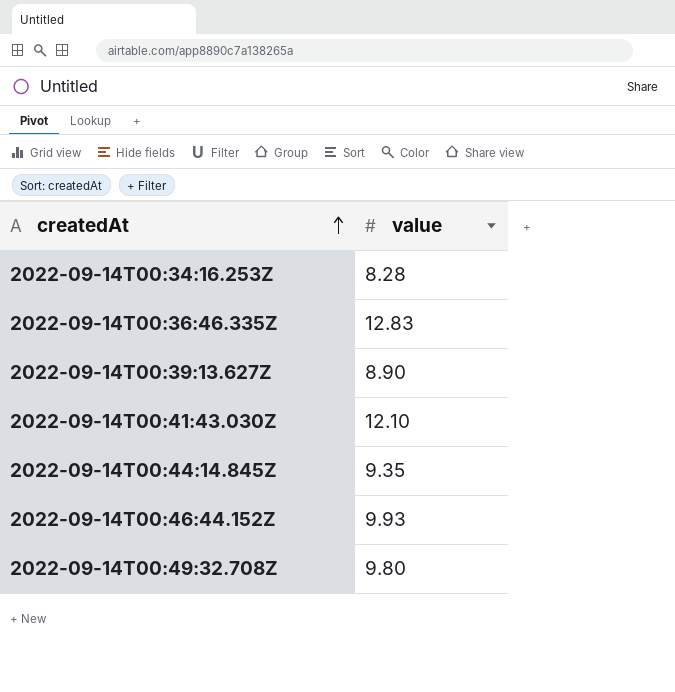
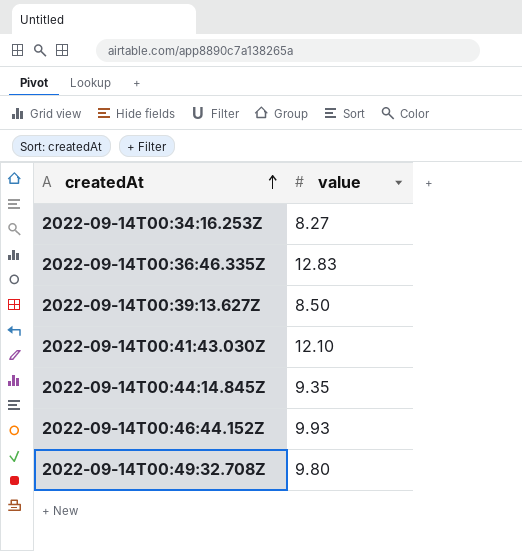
2022-09-14T00:34:16.253Z | value: 8.28 -> 8.27
2022-09-14T00:39:13.627Z | value: 8.90 -> 8.50

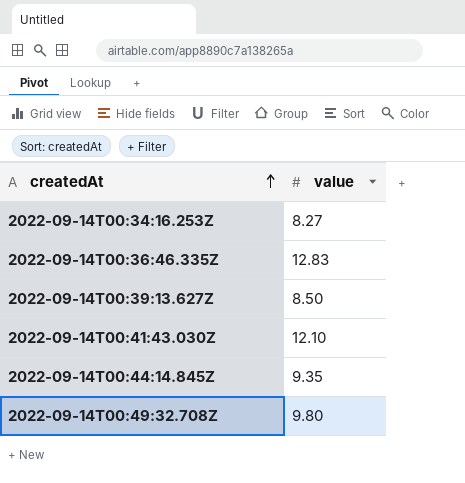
row 2022-09-14T00:46:44.152Z: 9.93 -> none

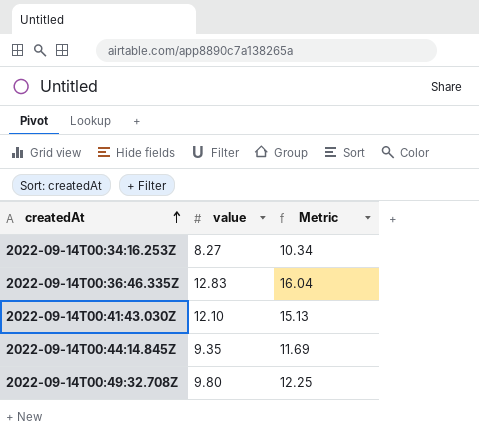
column Metric | formula: none -> [value] * 1.25
row 2022-09-14T00:39:13.627Z: 8.50 -> none

